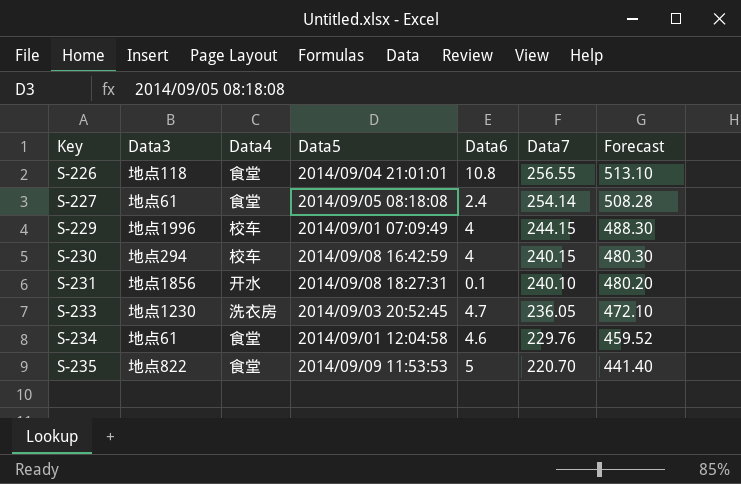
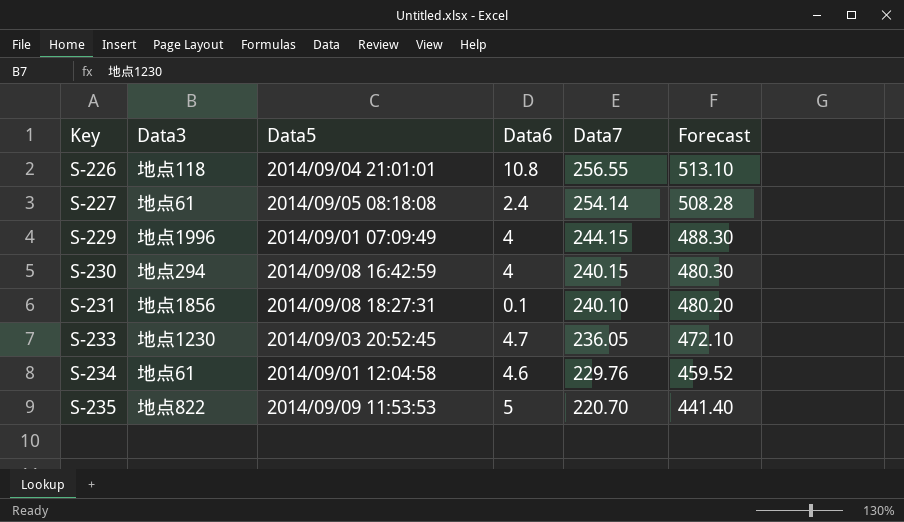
column Data4 | position: 3 -> none

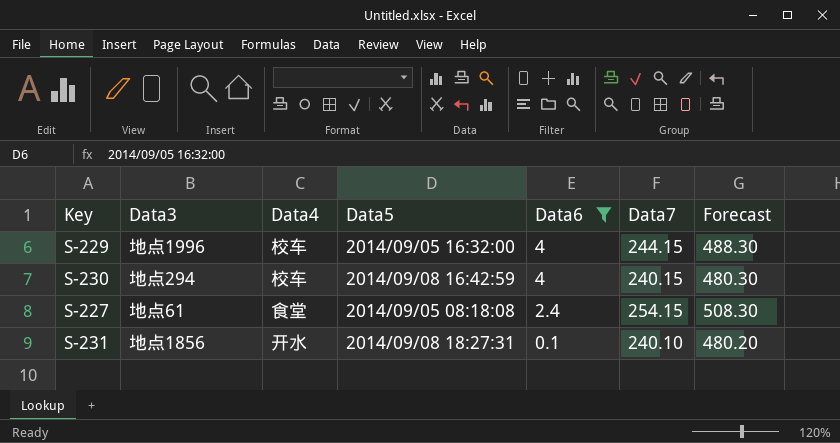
filter: none -> Data6 <= 4
row order: Key ascending -> Data6 descending
column Data4 | position: none -> 3
S-229 | Data5: 2014/09/01 07:09:49 -> 2014/09/05 16:32:00
S-227 | Data7: 254.14 -> 254.15
S-227 | Forecast: 508.28 -> 508.30

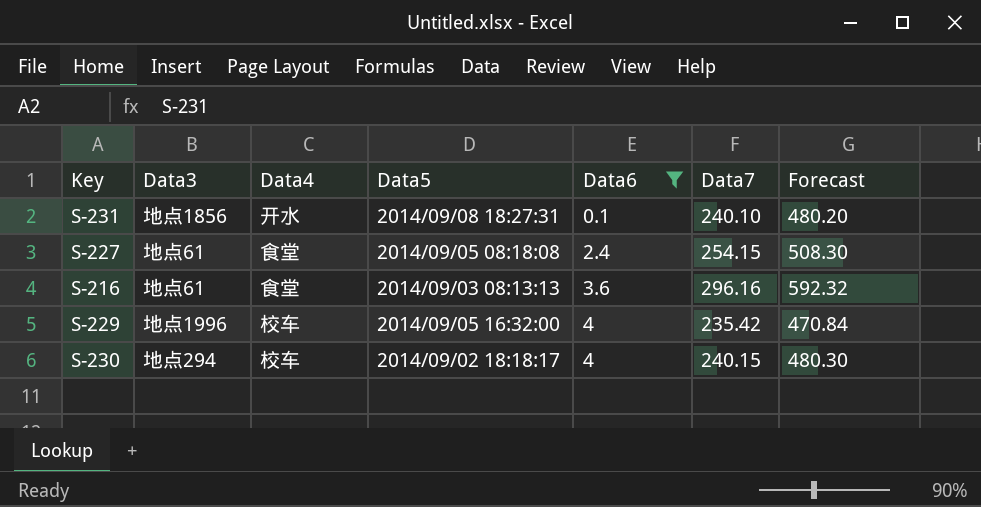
row order: Data6 descending -> Data6 ascending
row S-216: none -> 地点61 | 食堂 | 2014/09/03 08:13:13 | 3.6 | 296.16 | 592.32
S-229 | Data7: 244.15 -> 235.42
S-229 | Forecast: 488.30 -> 470.84
S-230 | Data5: 2014/09/08 16:42:59 -> 2014/09/02 18:18:17

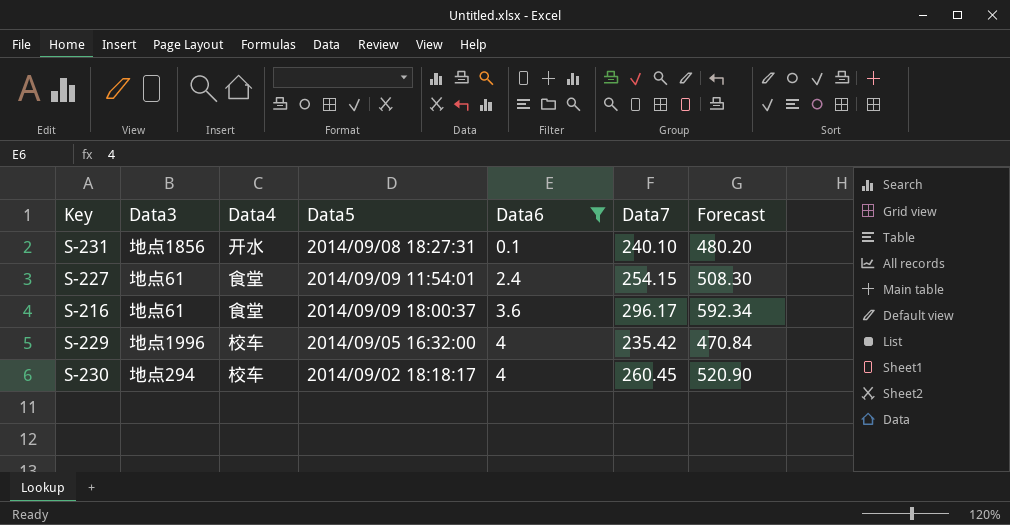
S-227 | Data5: 2014/09/05 08:18:08 -> 2014/09/09 11:54:01
S-216 | Data5: 2014/09/03 08:13:13 -> 2014/09/09 18:00:37
S-216 | Data7: 296.16 -> 296.17
S-216 | Forecast: 592.32 -> 592.34
S-230 | Data7: 240.15 -> 260.45
S-230 | Forecast: 480.30 -> 520.90

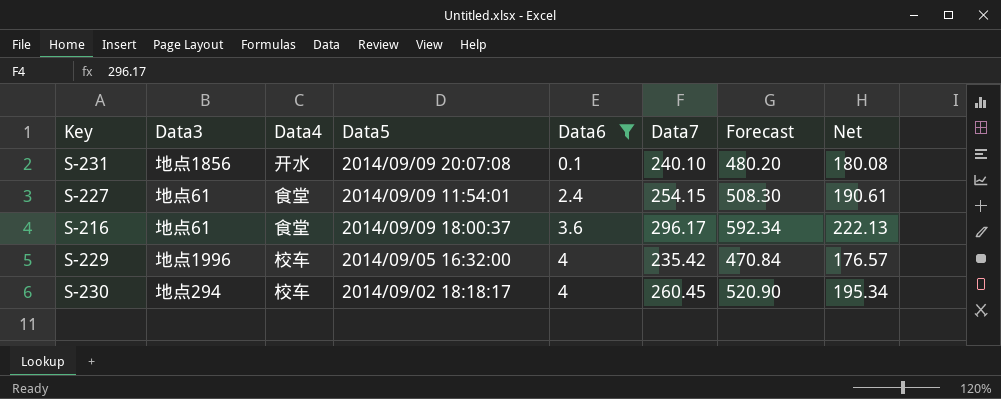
column Net | formula: none -> [Data7] * 0.75
S-231 | Data5: 2014/09/08 18:27:31 -> 2014/09/09 20:07:08

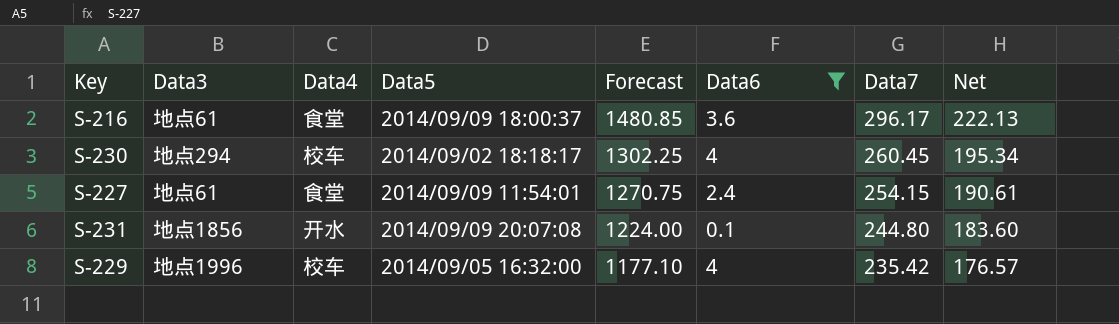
row order: Data6 ascending -> Forecast descending
column Forecast | formula: [Data7] * 2 -> [Data7] * 5
column Forecast | position: 7 -> 5
S-231 | Data7: 240.10 -> 244.80
S-231 | Net: 180.08 -> 183.60

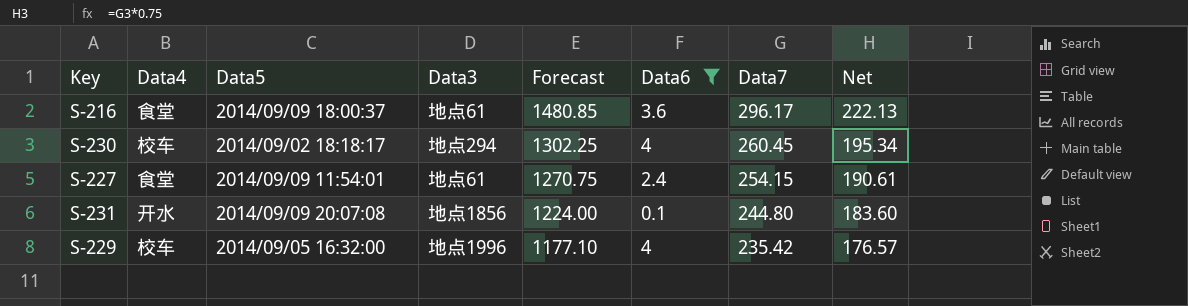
column Data3 | position: 2 -> 4

